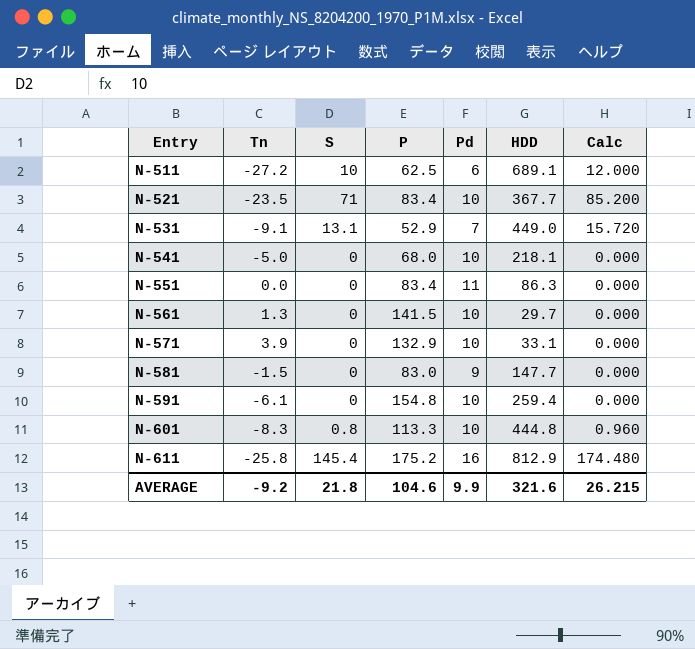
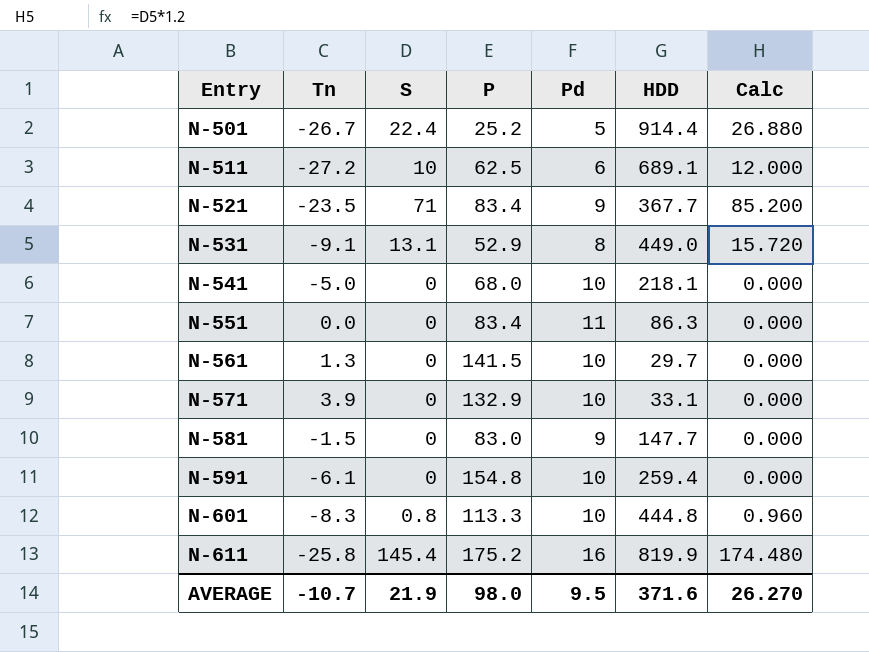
row N-501: none -> -26.7 | 22.4 | 25.2 | 5 | 914.4 | 26.880
N-521 | Pd: 10 -> 9
N-531 | Pd: 7 -> 8
N-611 | HDD: 812.9 -> 819.9
AVERAGE | Tn: -9.2 -> -10.7
AVERAGE | S: 21.8 -> 21.9
AVERAGE | P: 104.6 -> 98.0
AVERAGE | Pd: 9.9 -> 9.5
AVERAGE | HDD: 321.6 -> 371.6
AVERAGE | Calc: 26.215 -> 26.270

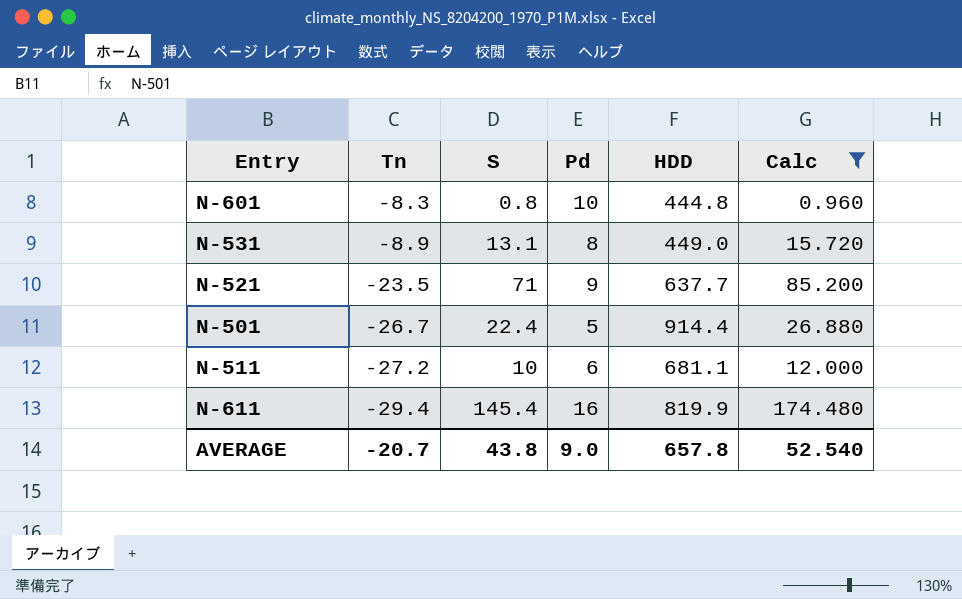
filter: none -> Calc != 0.000
row order: Entry ascending -> Tn descending
column P | position: 4 -> none
N-531 | Tn: -9.1 -> -8.9
N-521 | HDD: 367.7 -> 637.7
N-511 | HDD: 689.1 -> 681.1
N-611 | Tn: -25.8 -> -29.4
AVERAGE | Tn: -10.7 -> -20.7
AVERAGE | S: 21.9 -> 43.8
AVERAGE | Pd: 9.5 -> 9.0
AVERAGE | HDD: 371.6 -> 657.8
AVERAGE | Calc: 26.270 -> 52.540

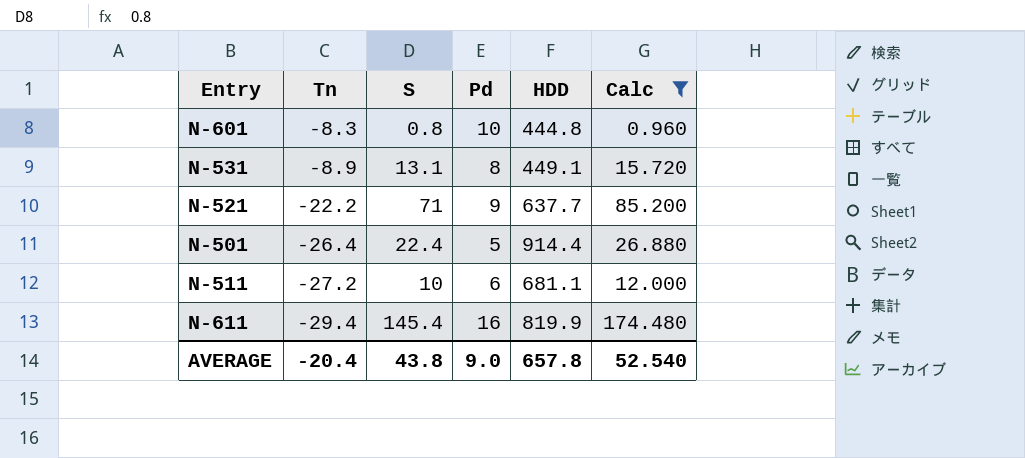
N-531 | HDD: 449.0 -> 449.1
N-521 | Tn: -23.5 -> -22.2
N-501 | Tn: -26.7 -> -26.4
AVERAGE | Tn: -20.7 -> -20.4

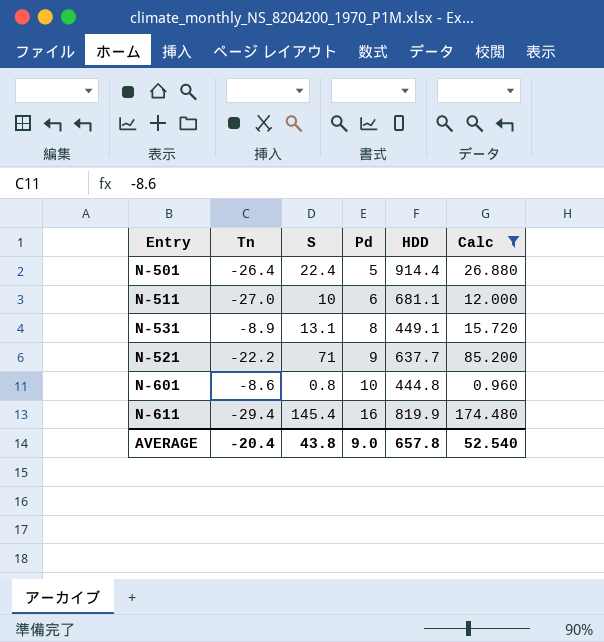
row order: Tn descending -> Pd ascending
N-511 | Tn: -27.2 -> -27.0
N-601 | Tn: -8.3 -> -8.6

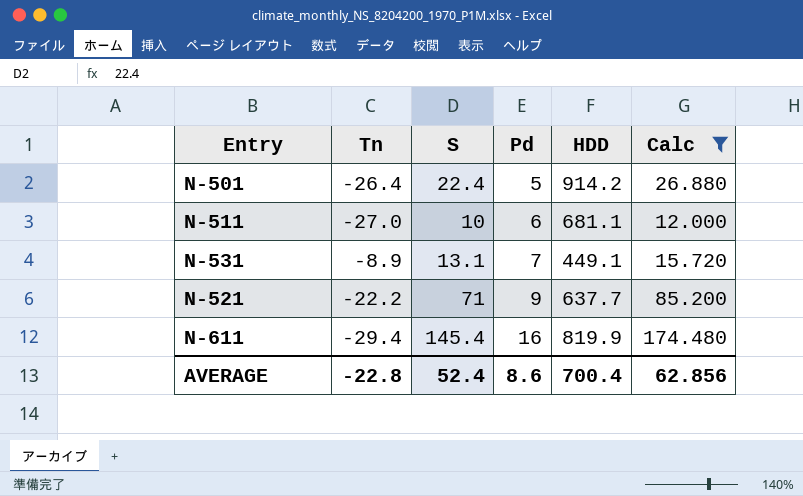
row N-601: -8.6 | 0.8 | 10 | 444.8 | 0.960 -> none
N-501 | HDD: 914.4 -> 914.2
N-531 | Pd: 8 -> 7
AVERAGE | Tn: -20.4 -> -22.8
AVERAGE | S: 43.8 -> 52.4
AVERAGE | Pd: 9.0 -> 8.6
AVERAGE | HDD: 657.8 -> 700.4
AVERAGE | Calc: 52.540 -> 62.856

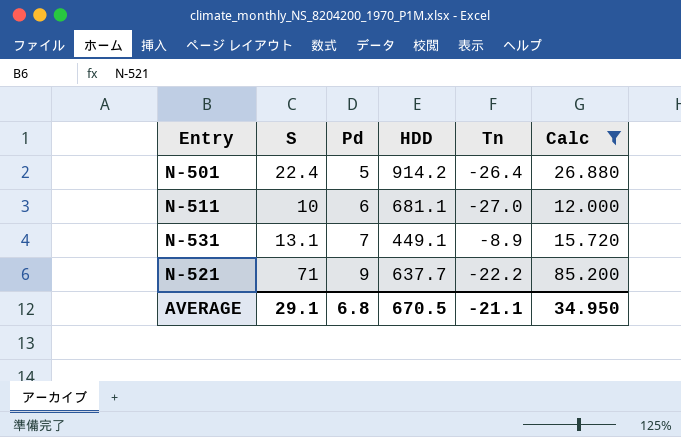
column Tn | position: 2 -> 5
row N-611: -29.4 | 145.4 | 16 | 819.9 | 174.480 -> none
AVERAGE | S: 52.4 -> 29.1
AVERAGE | Pd: 8.6 -> 6.8
AVERAGE | HDD: 700.4 -> 670.5
AVERAGE | Tn: -22.8 -> -21.1
AVERAGE | Calc: 62.856 -> 34.950

